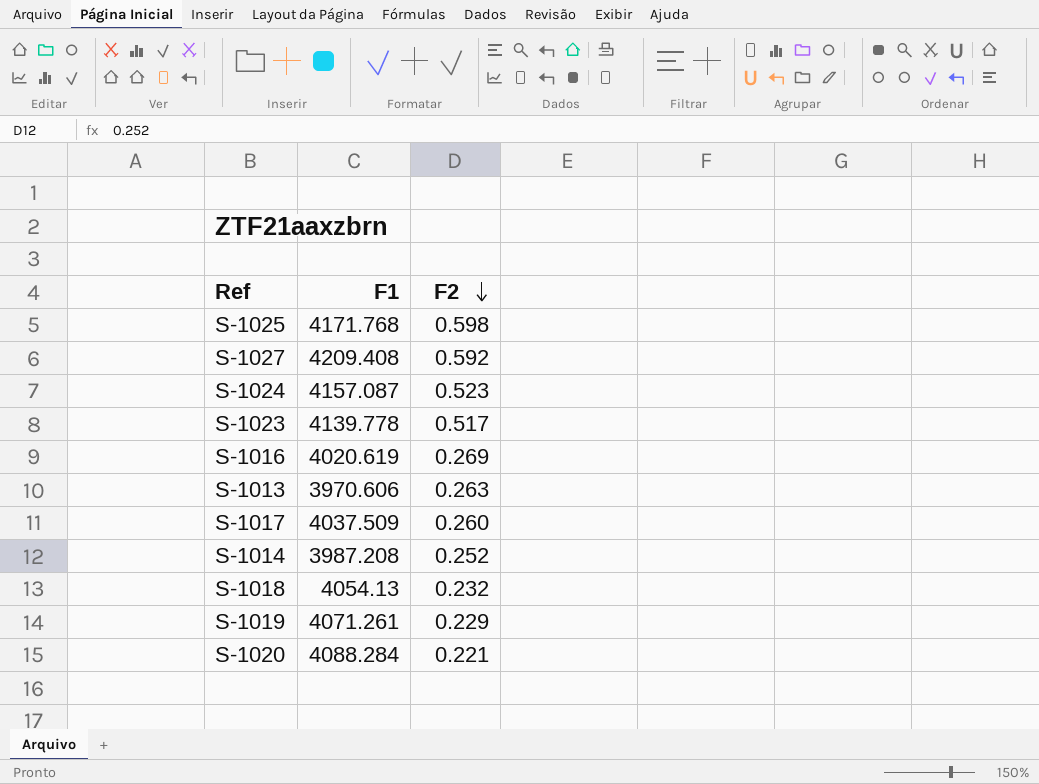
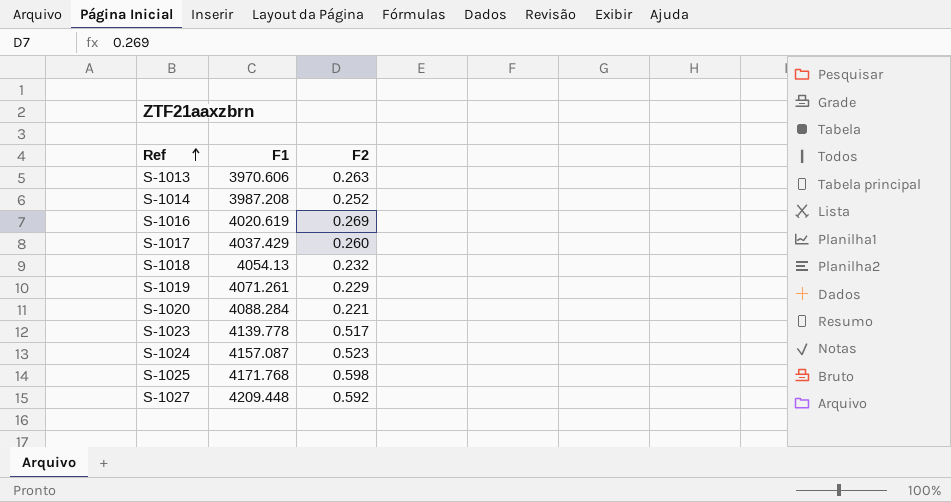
row order: F2 descending -> Ref ascending
S-1017 | F1: 4037.509 -> 4037.429
S-1027 | F1: 4209.408 -> 4209.448

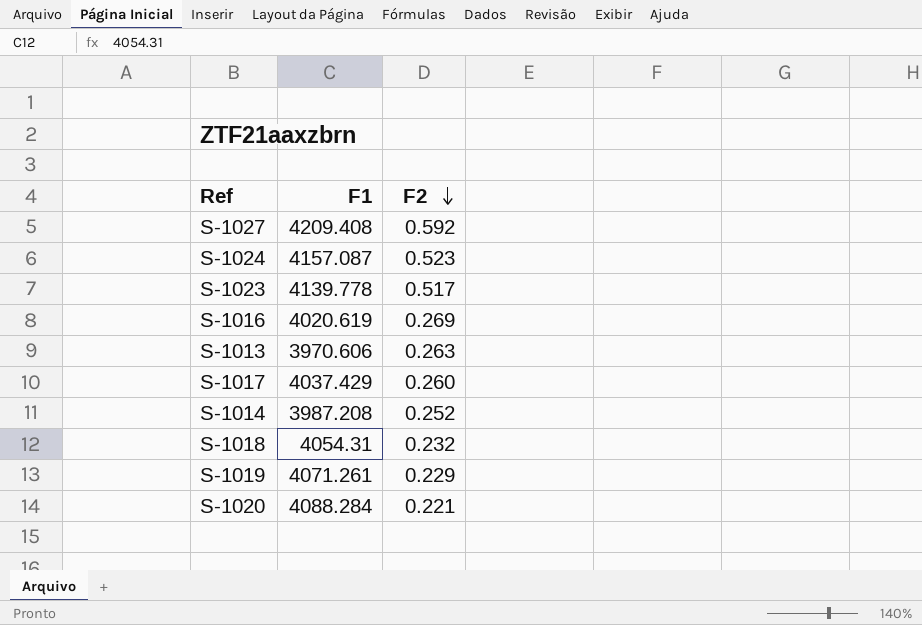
row order: Ref ascending -> F2 descending
row S-1025: 4171.768 | 0.598 -> none
S-1027 | F1: 4209.448 -> 4209.408
S-1018 | F1: 4054.13 -> 4054.31

